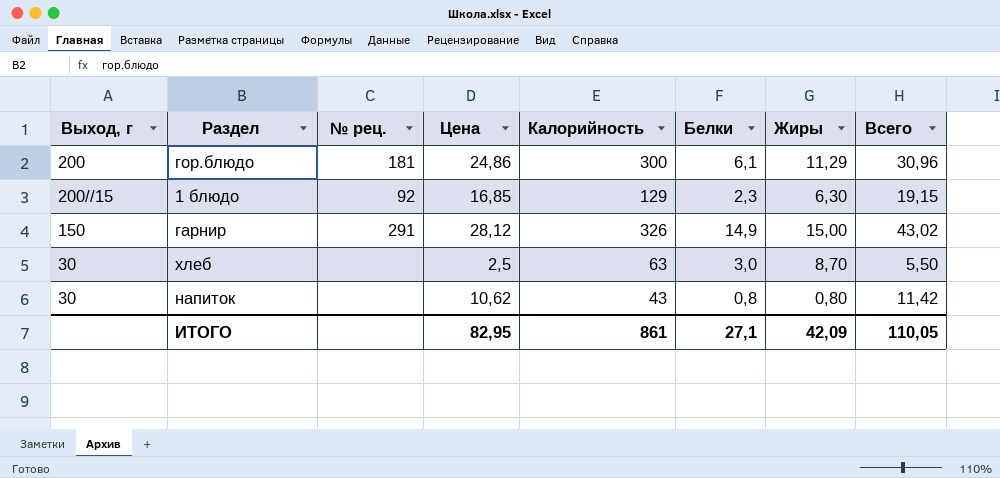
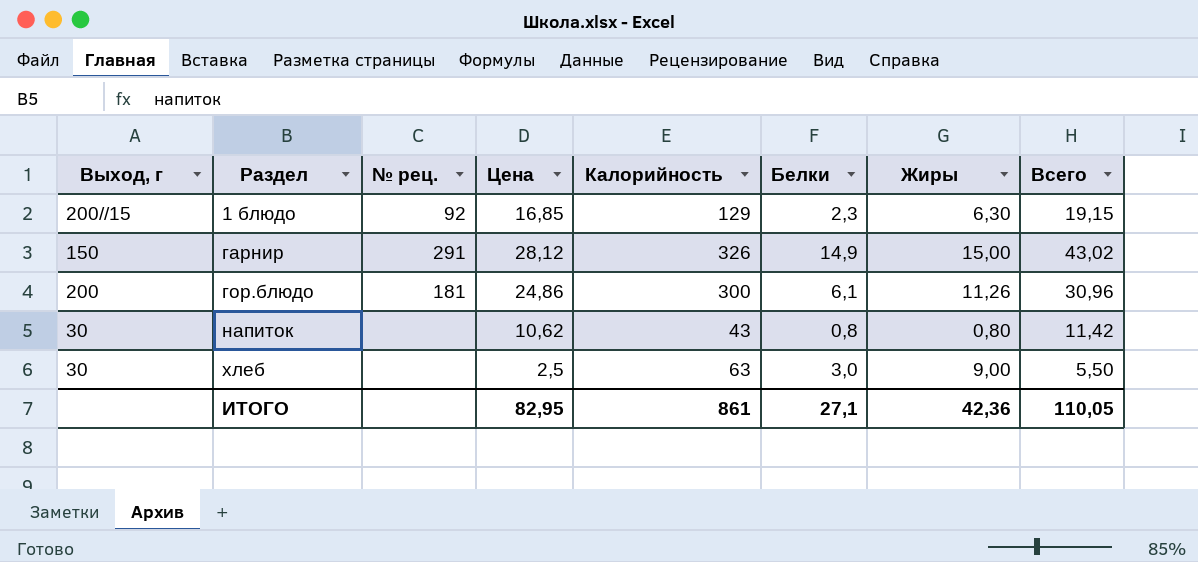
row order: none -> Раздел ascending
гор.блюдо | Жиры: 11,29 -> 11,26
хлеб | Жиры: 8,70 -> 9,00
ИТОГО | Жиры: 42,09 -> 42,36

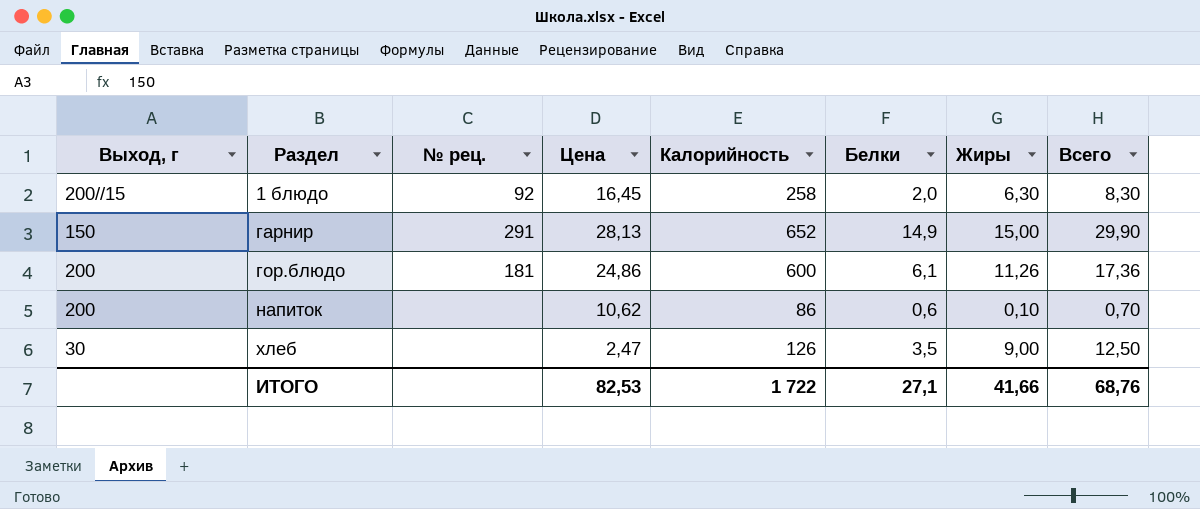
column Всего | formula: [Цена] + [Белки] -> [Белки] + [Жиры]
1 блюдо | Цена: 16,85 -> 16,45
1 блюдо | Калорийность: 129 -> 258
1 блюдо | Белки: 2,3 -> 2,0
гарнир | Цена: 28,12 -> 28,13
гарнир | Калорийность: 326 -> 652
гор.блюдо | Калорийность: 300 -> 600
напиток | Выход, г: 30 -> 200
напиток | Калорийность: 43 -> 86
напиток | Белки: 0,8 -> 0,6
напиток | Жиры: 0,80 -> 0,10
хлеб | Цена: 2,5 -> 2,47
хлеб | Калорийность: 63 -> 126
хлеб | Белки: 3,0 -> 3,5
ИТОГО | Цена: 82,95 -> 82,53
ИТОГО | Калорийность: 861 -> 1 722
ИТОГО | Жиры: 42,36 -> 41,66
ИТОГО | Всего: 110,05 -> 68,76

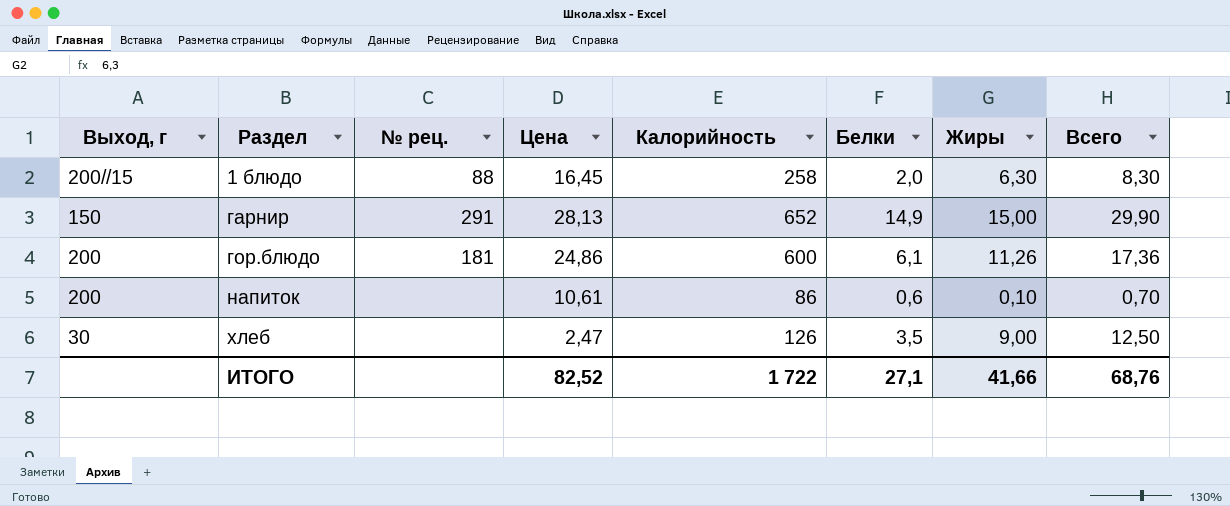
1 блюдо | № рец.: 92 -> 88
напиток | Цена: 10,62 -> 10,61
ИТОГО | Цена: 82,53 -> 82,52

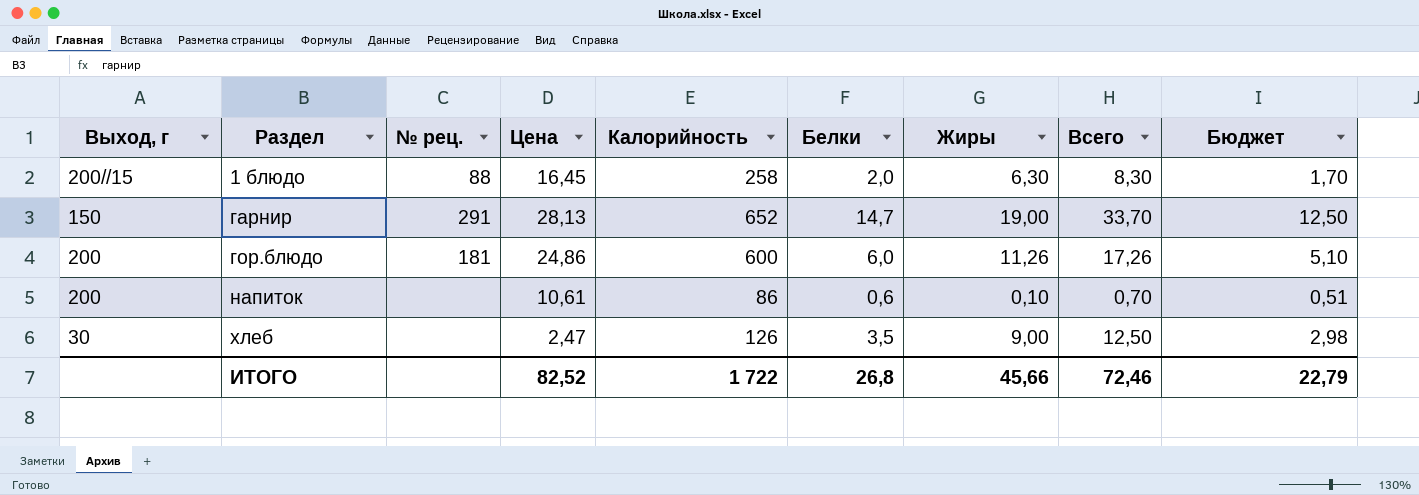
column Бюджет | formula: none -> [Белки] * 0,85
гарнир | Белки: 14,9 -> 14,7
гарнир | Жиры: 15,00 -> 19,00
гарнир | Всего: 29,90 -> 33,70
гор.блюдо | Белки: 6,1 -> 6,0
гор.блюдо | Всего: 17,36 -> 17,26
ИТОГО | Белки: 27,1 -> 26,8
ИТОГО | Жиры: 41,66 -> 45,66
ИТОГО | Всего: 68,76 -> 72,46

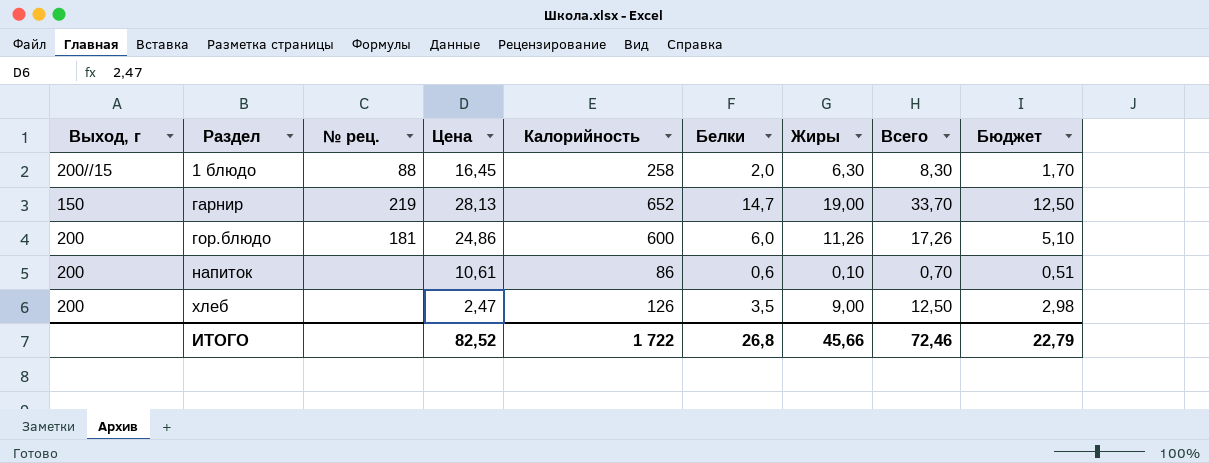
гарнир | № рец.: 291 -> 219
хлеб | Выход, г: 30 -> 200

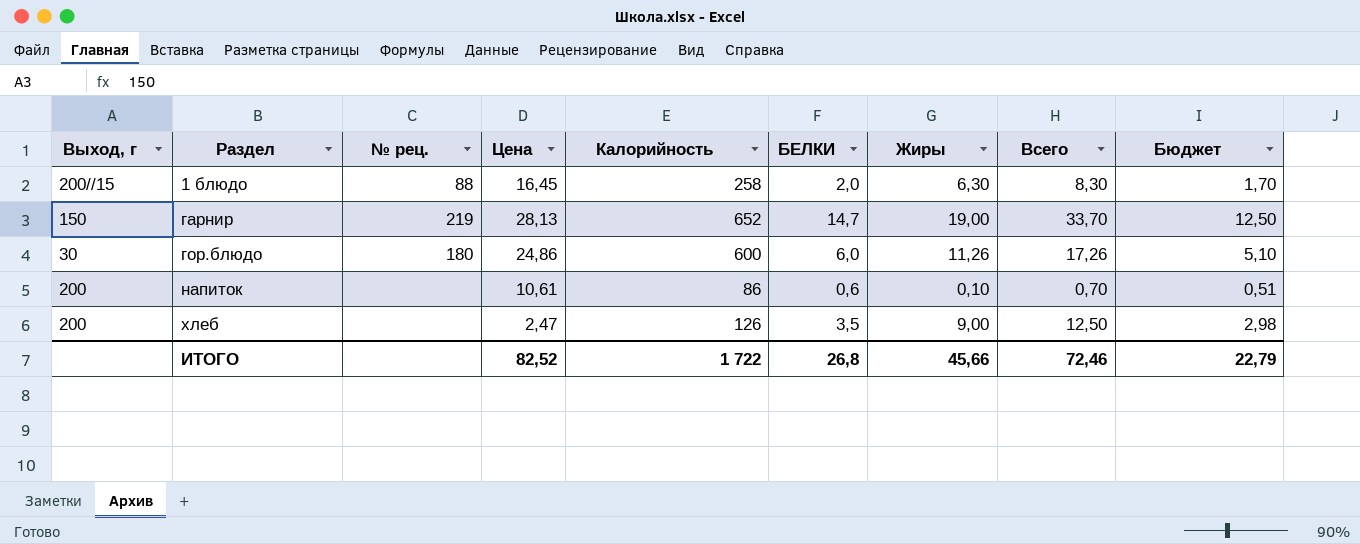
column name: Белки -> БЕЛКИ
гор.блюдо | Выход, г: 200 -> 30
гор.блюдо | № рец.: 181 -> 180

